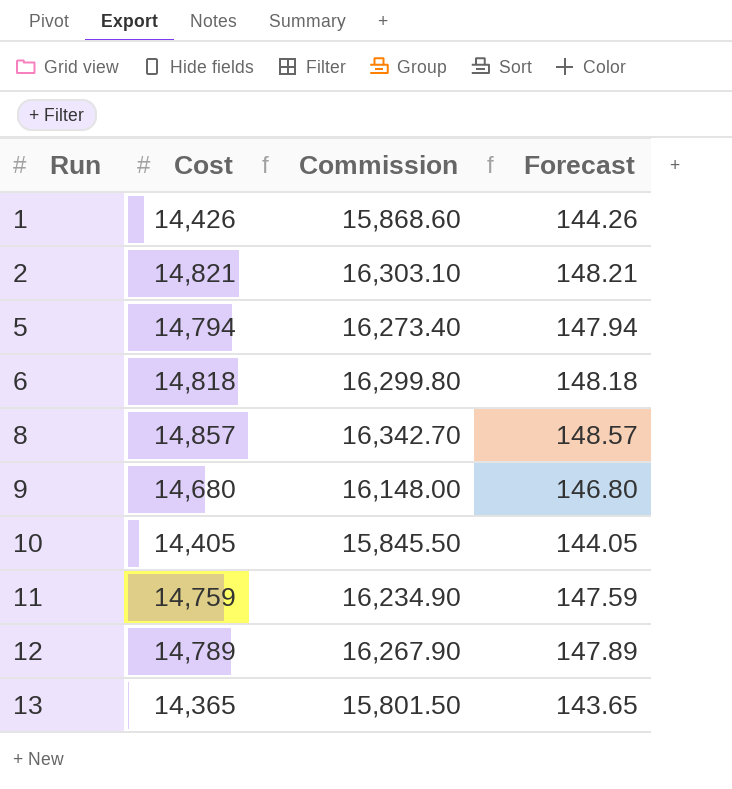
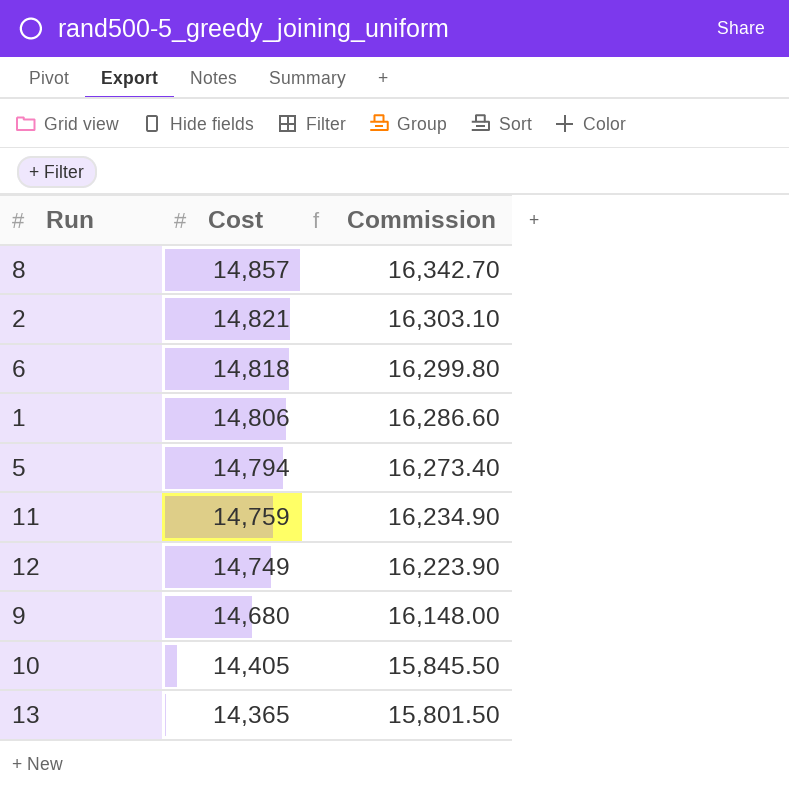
row order: Run ascending -> Cost descending
column Forecast | formula: [Cost] * 0.01 -> none
1 | Cost: 14,426 -> 14,806
1 | Commission: 15,868.60 -> 16,286.60
12 | Cost: 14,789 -> 14,749
12 | Commission: 16,267.90 -> 16,223.90

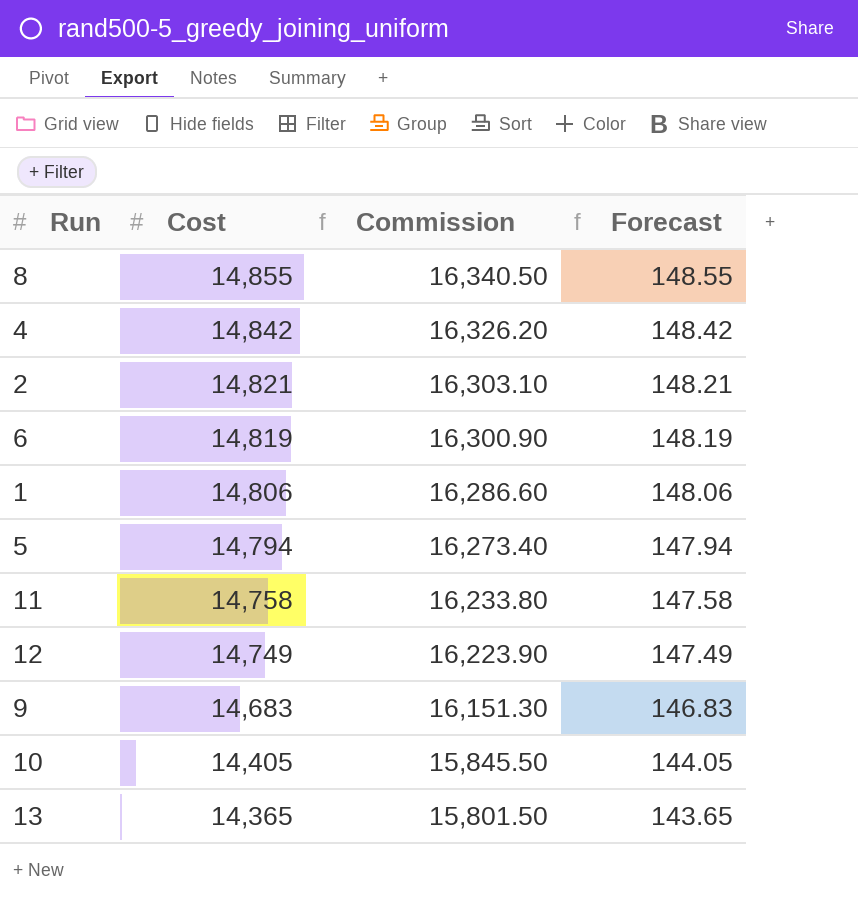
column Forecast | formula: none -> [Cost] * 0.01
8 | Cost: 14,857 -> 14,855
8 | Commission: 16,342.70 -> 16,340.50
row 4: none -> 14,842 | 16,326.20 | 148.42
6 | Cost: 14,818 -> 14,819
6 | Commission: 16,299.80 -> 16,300.90
11 | Cost: 14,759 -> 14,758
11 | Commission: 16,234.90 -> 16,233.80
9 | Cost: 14,680 -> 14,683
9 | Commission: 16,148.00 -> 16,151.30

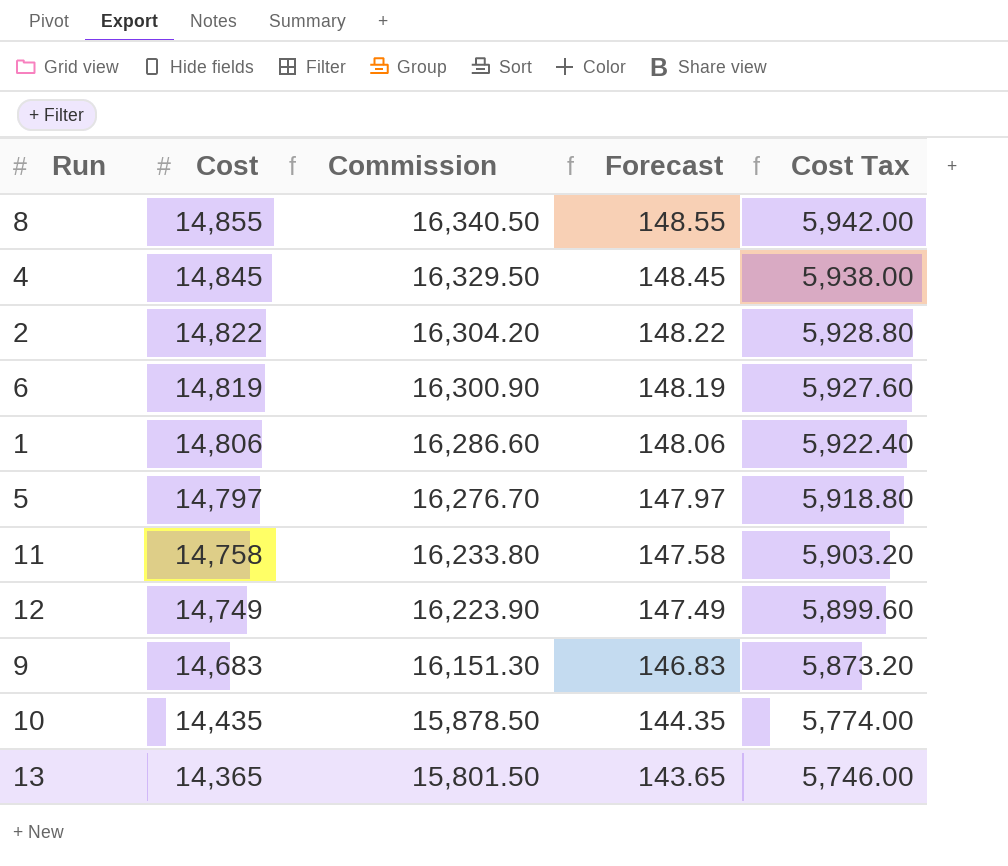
column Cost Tax | formula: none -> [Cost] * 0.4
4 | Cost: 14,842 -> 14,845
4 | Commission: 16,326.20 -> 16,329.50
4 | Forecast: 148.42 -> 148.45
2 | Cost: 14,821 -> 14,822
2 | Commission: 16,303.10 -> 16,304.20
2 | Forecast: 148.21 -> 148.22
5 | Cost: 14,794 -> 14,797
5 | Commission: 16,273.40 -> 16,276.70
5 | Forecast: 147.94 -> 147.97
10 | Cost: 14,405 -> 14,435
10 | Commission: 15,845.50 -> 15,878.50
10 | Forecast: 144.05 -> 144.35

